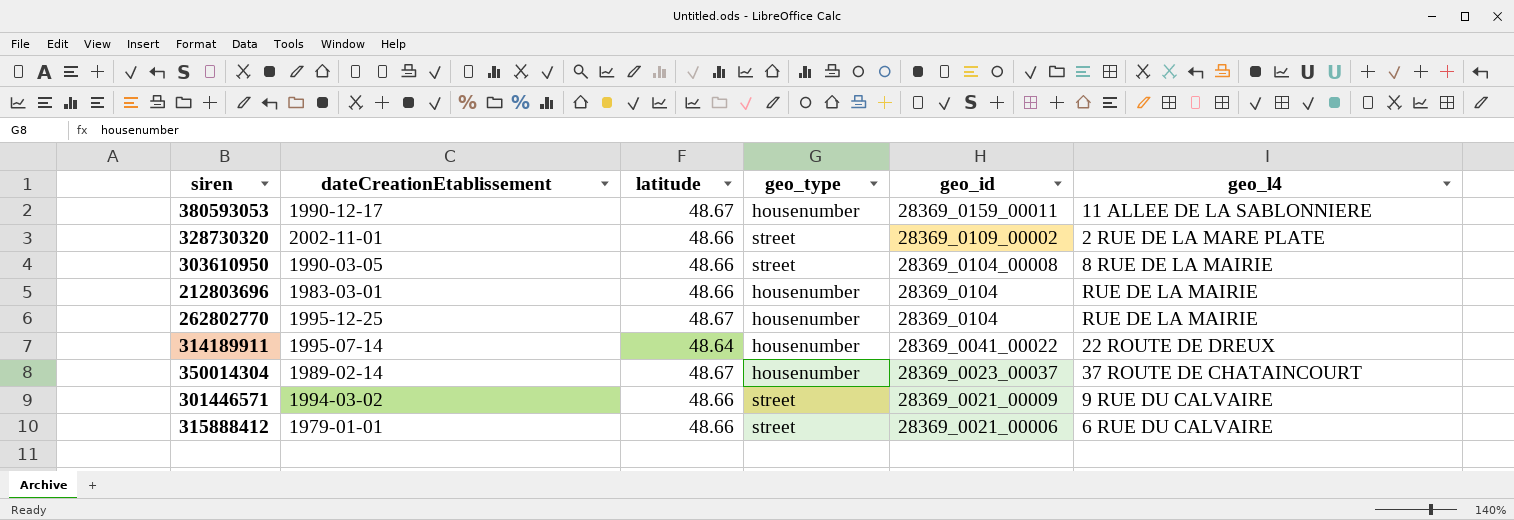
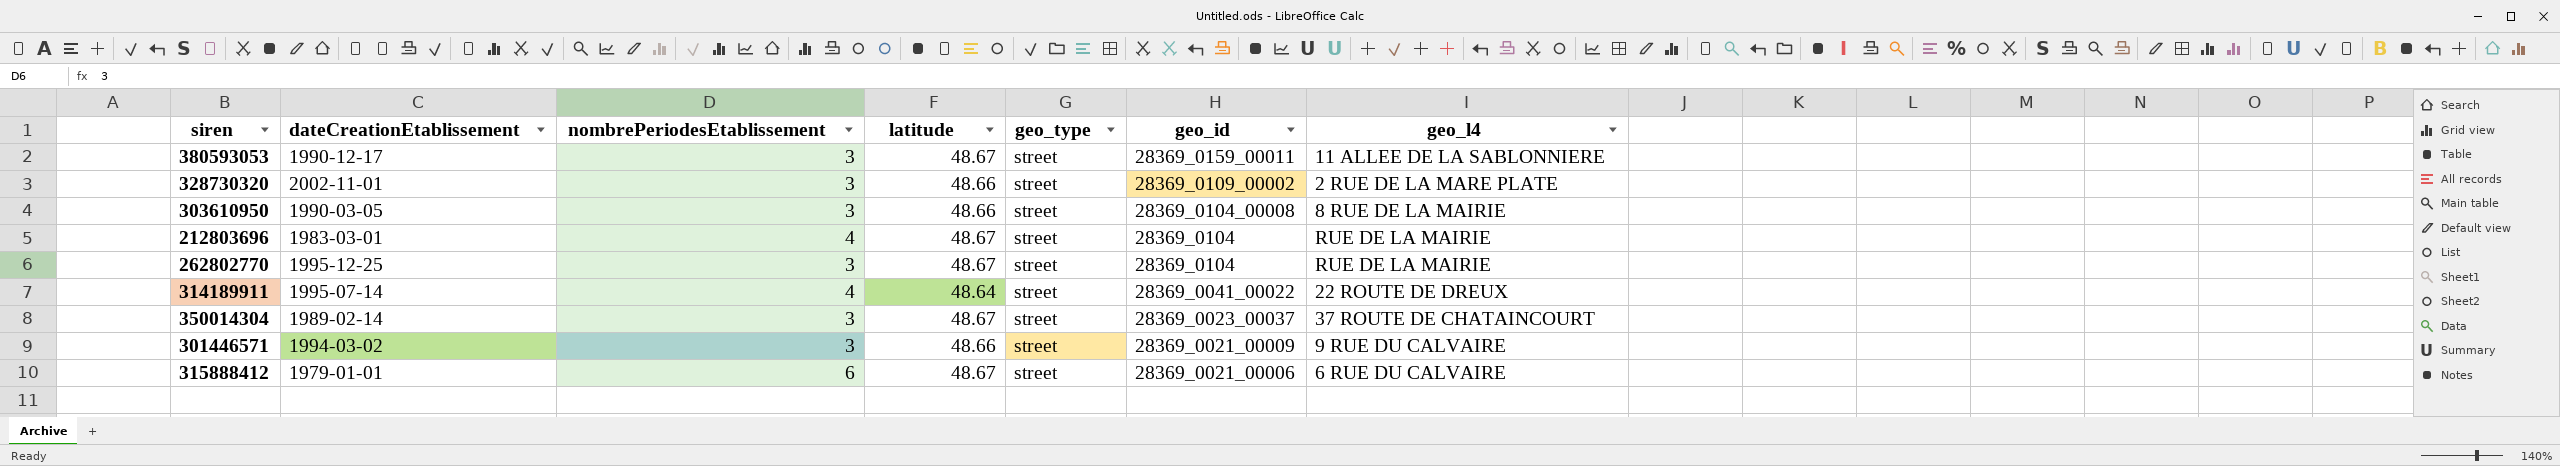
column nombrePeriodesEtablissement | position: none -> 3
380593053 | geo_type: housenumber -> street
212803696 | latitude: 48.66 -> 48.67
212803696 | geo_type: housenumber -> street
262802770 | geo_type: housenumber -> street
314189911 | geo_type: housenumber -> street
350014304 | geo_type: housenumber -> street
315888412 | latitude: 48.66 -> 48.67

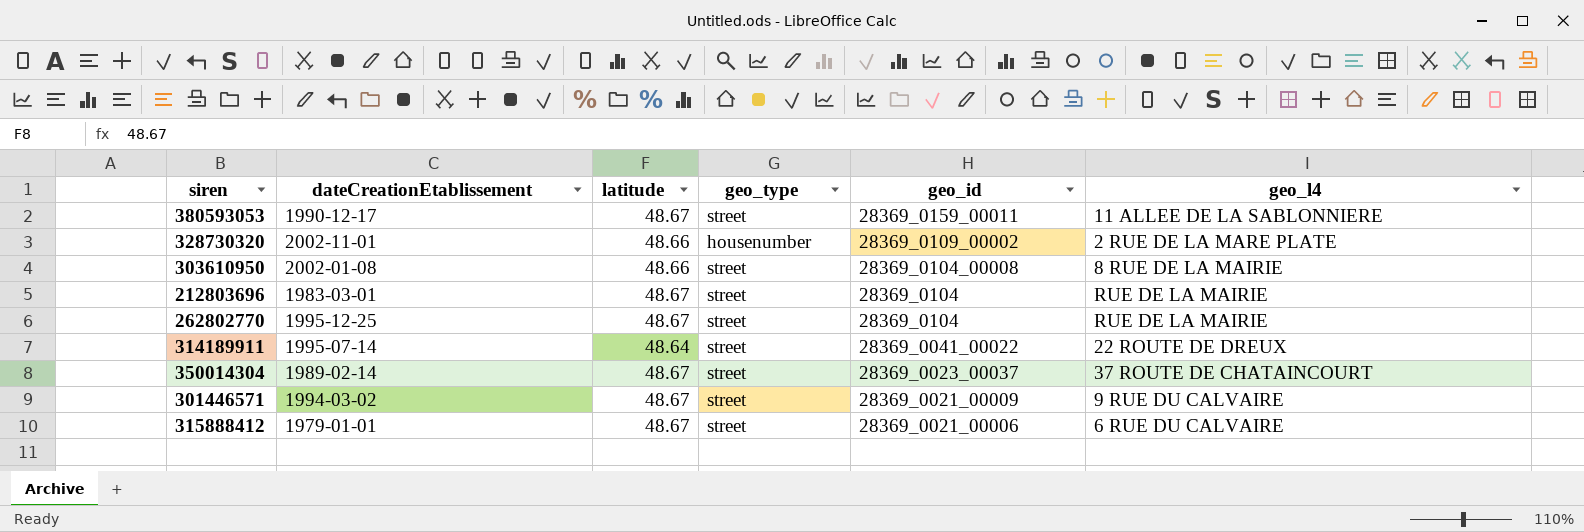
column nombrePeriodesEtablissement | position: 3 -> none
328730320 | geo_type: street -> housenumber
303610950 | dateCreationEtablissement: 1990-03-05 -> 2002-01-08
301446571 | latitude: 48.66 -> 48.67

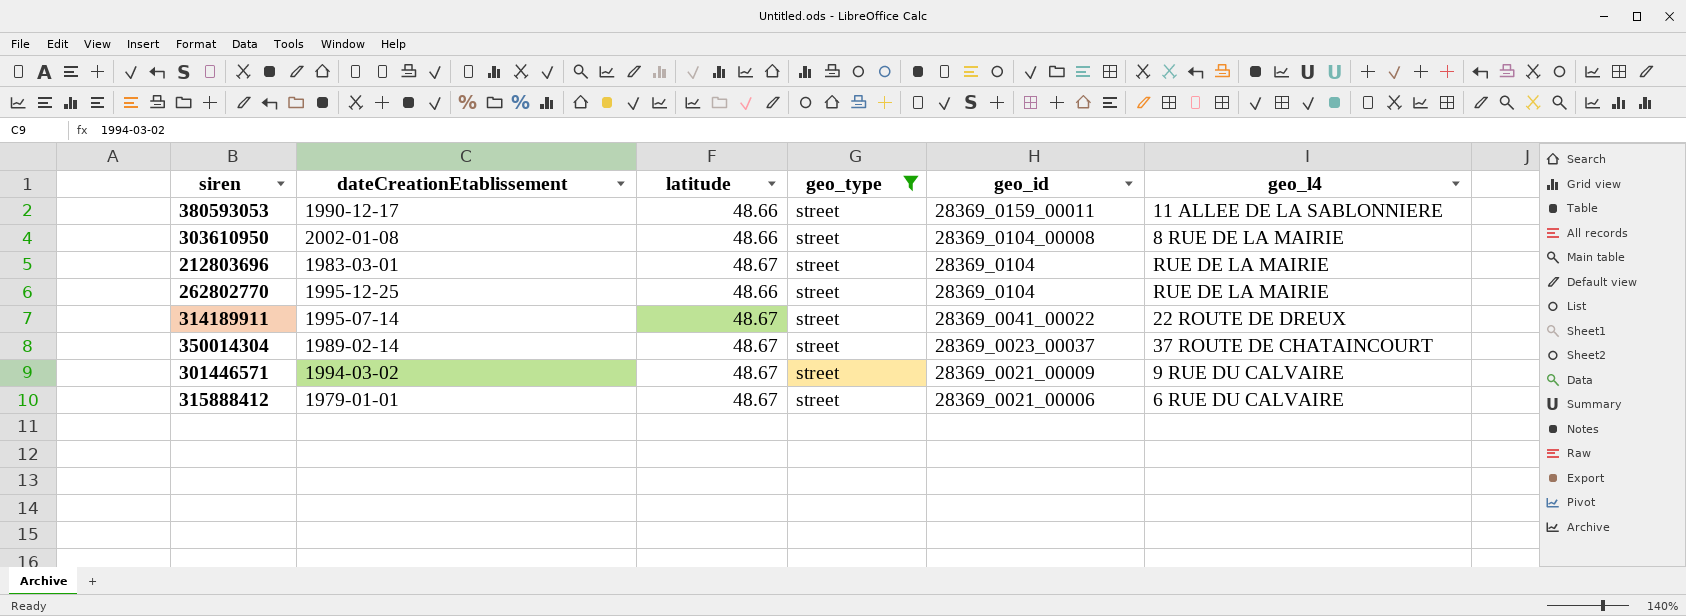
filter: none -> geo_type = street
380593053 | latitude: 48.67 -> 48.66
262802770 | latitude: 48.67 -> 48.66
314189911 | latitude: 48.64 -> 48.67

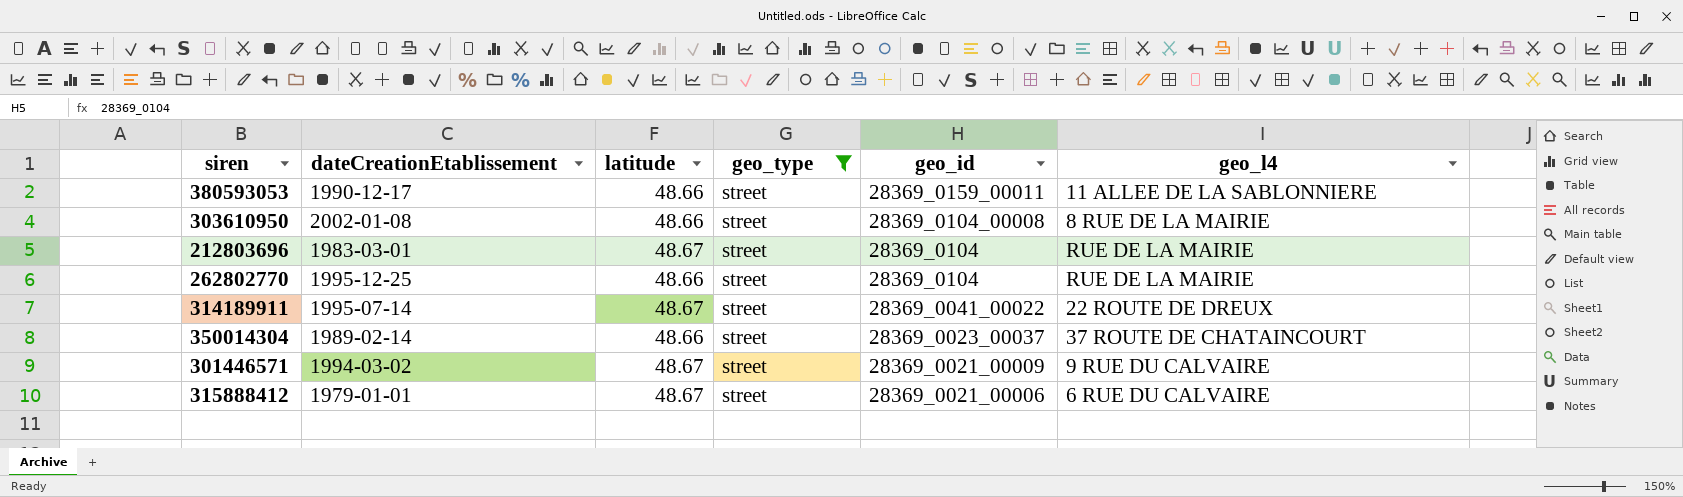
350014304 | latitude: 48.67 -> 48.66

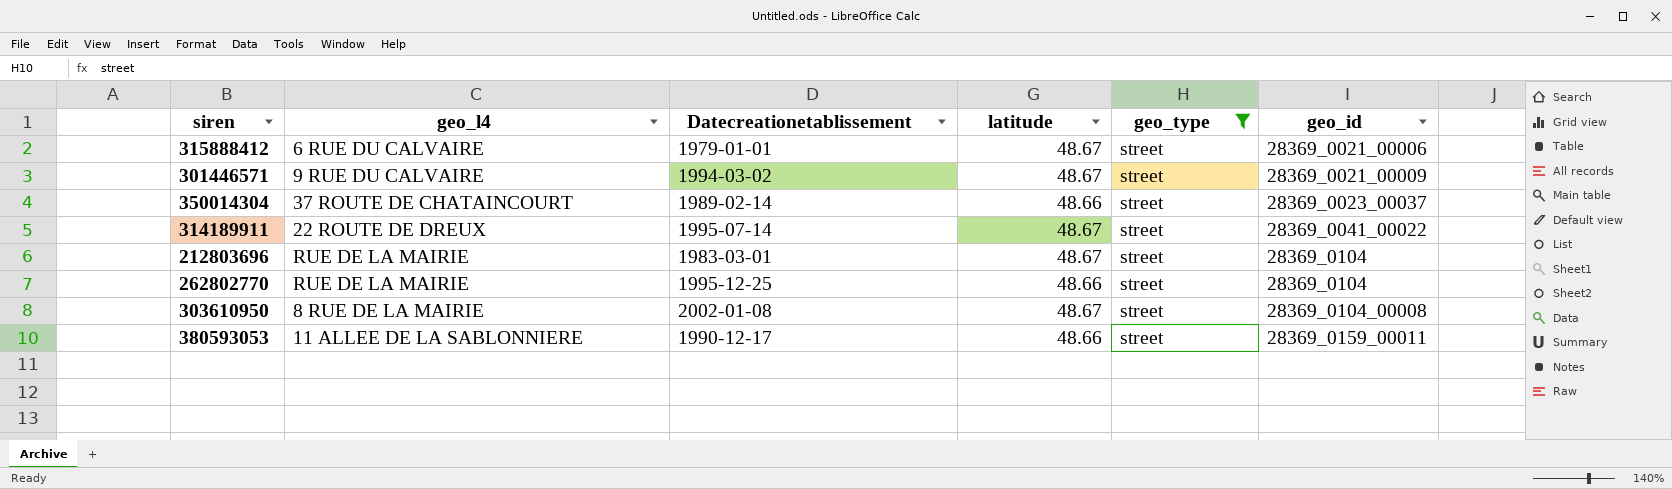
row order: geo_id descending -> geo_id ascending
column geo_l4 | position: 6 -> 2
column name: dateCreationEtablissement -> Datecreationetablissement
303610950 | latitude: 48.66 -> 48.67

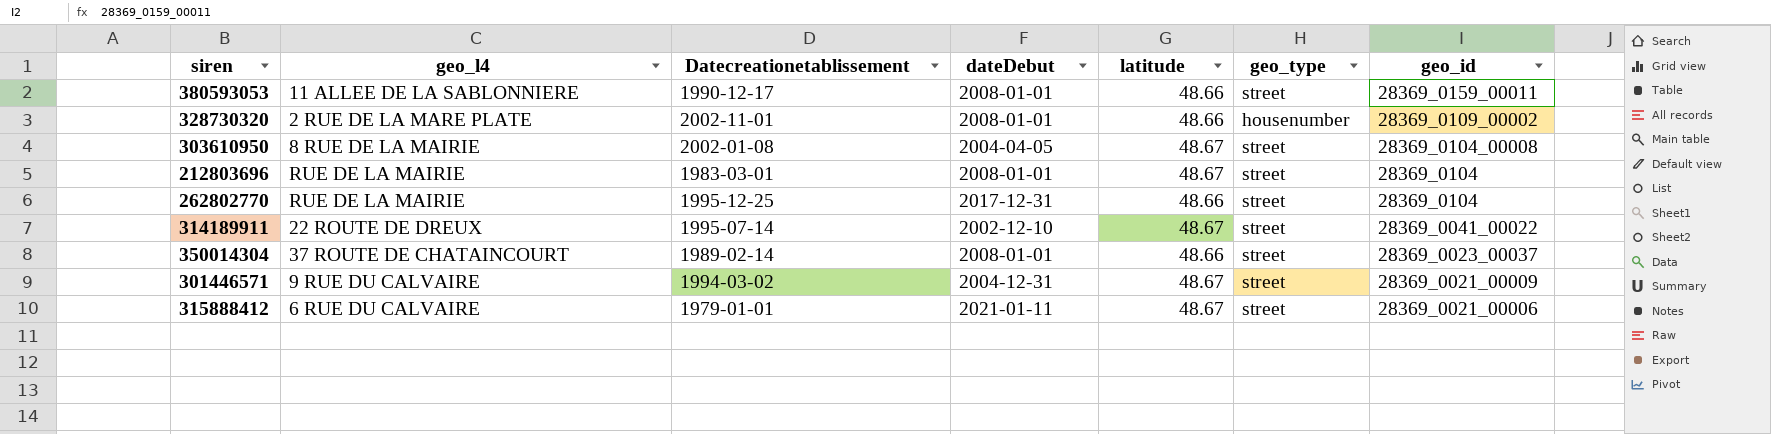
filter: geo_type = street -> none
row order: geo_id ascending -> geo_id descending
column dateDebut | position: none -> 4

